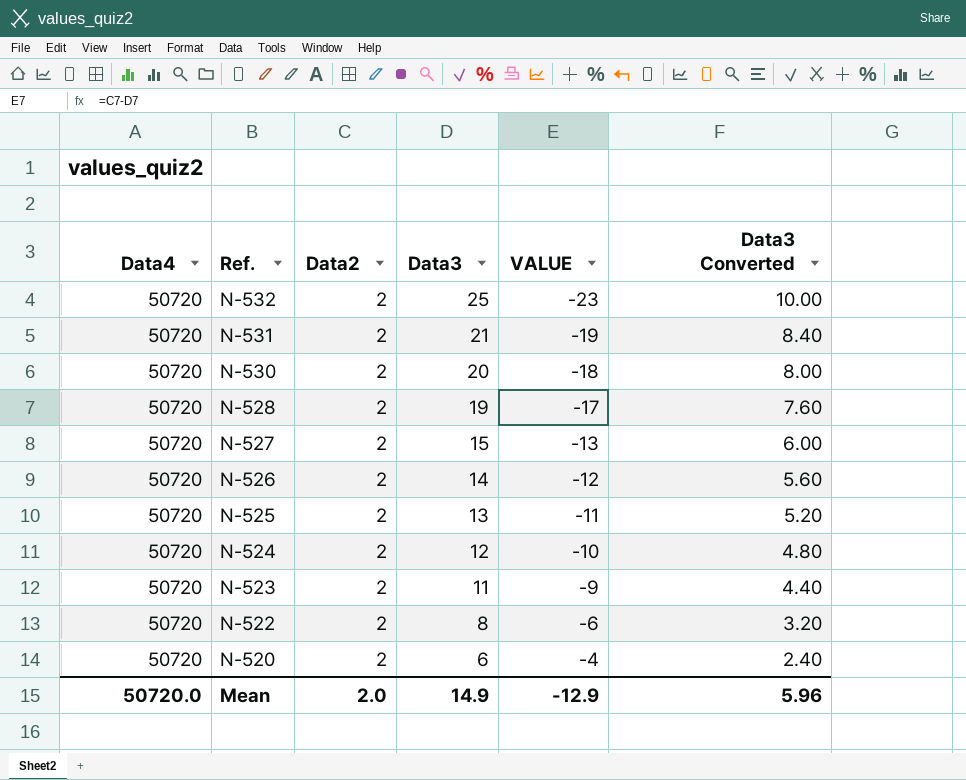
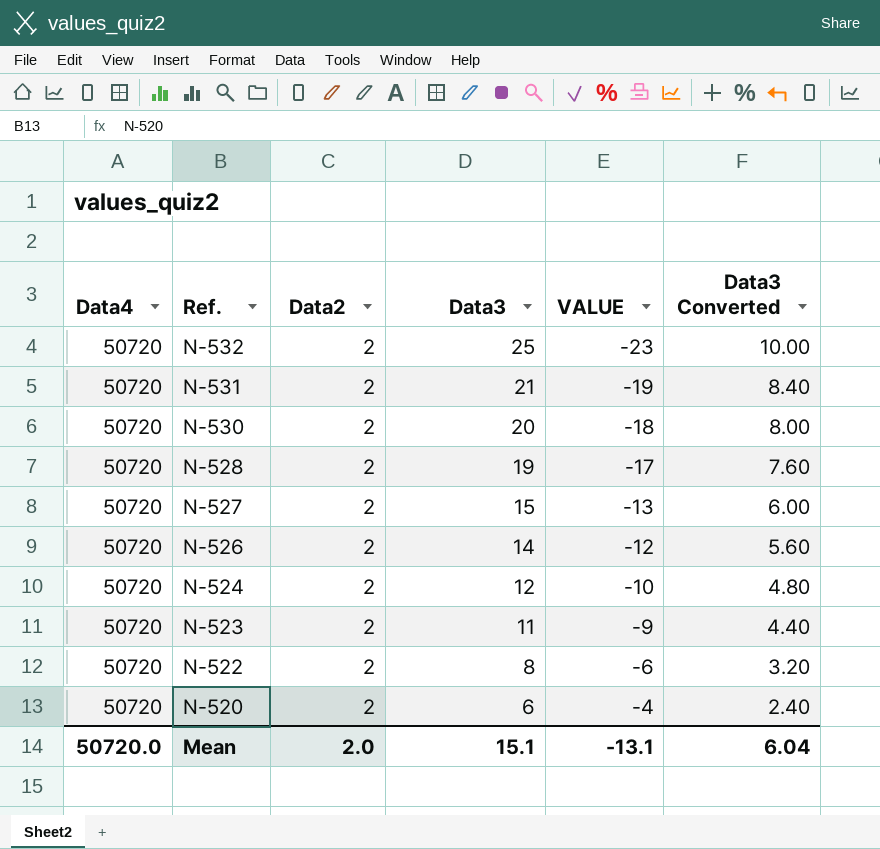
row N-525: 50720 | 2 | 13 | -11 | 5.20 -> none
Mean | Data3: 14.9 -> 15.1
Mean | VALUE: -12.9 -> -13.1
Mean | Data3 Converted: 5.96 -> 6.04

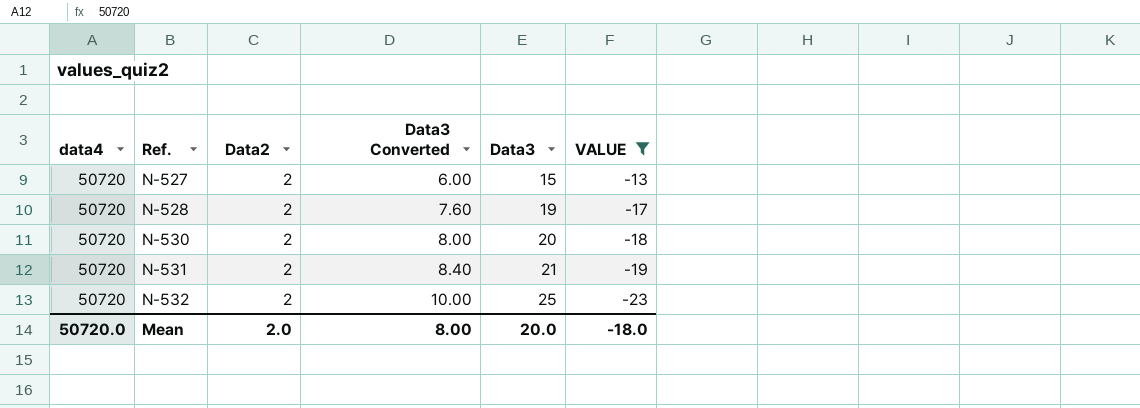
filter: none -> VALUE <= -13
row order: Ref. descending -> Ref. ascending
column name: Data4 -> data4
column Data3 Converted | position: 6 -> 4
Mean | Data3 Converted: 6.04 -> 8.00
Mean | Data3: 15.1 -> 20.0
Mean | VALUE: -13.1 -> -18.0

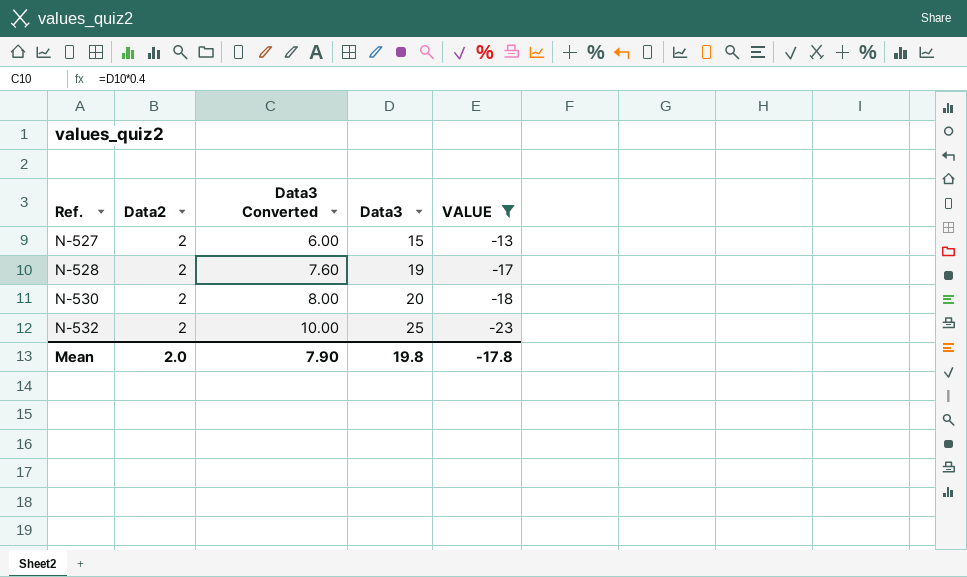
column data4 | position: 1 -> none
row N-531: 50720 | 2 | 8.40 | 21 | -19 -> none
Mean | Data3 Converted: 8.00 -> 7.90
Mean | Data3: 20.0 -> 19.8
Mean | VALUE: -18.0 -> -17.8

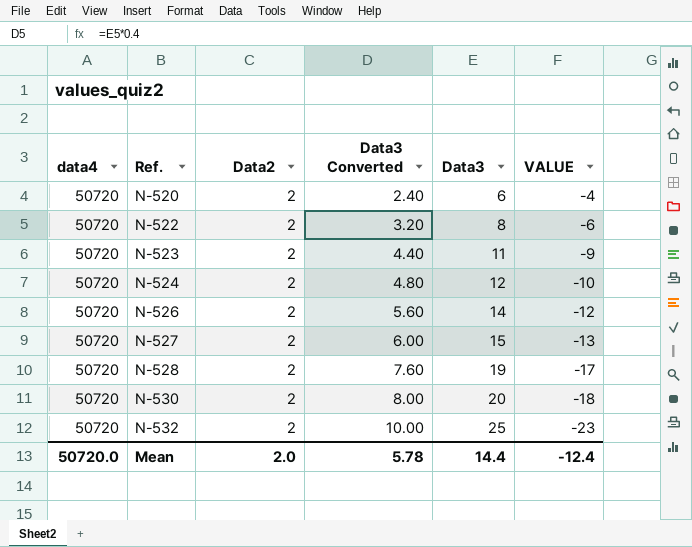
filter: VALUE <= -13 -> none
column data4 | position: none -> 1
Mean | Data3 Converted: 7.90 -> 5.78
Mean | Data3: 19.8 -> 14.4
Mean | VALUE: -17.8 -> -12.4

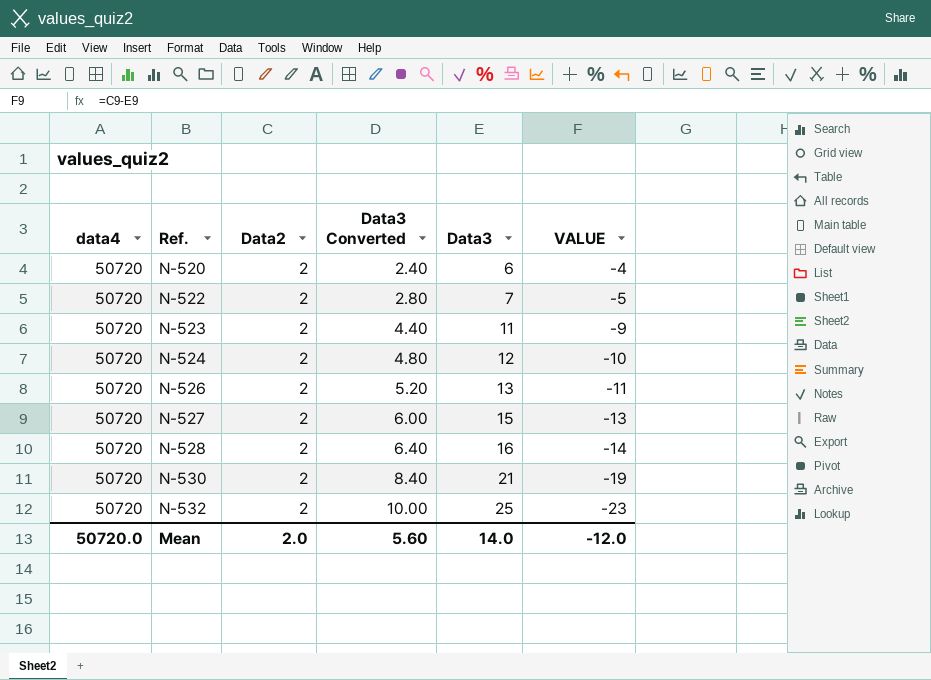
N-522 | Data3 Converted: 3.20 -> 2.80
N-522 | Data3: 8 -> 7
N-522 | VALUE: -6 -> -5
N-526 | Data3 Converted: 5.60 -> 5.20
N-526 | Data3: 14 -> 13
N-526 | VALUE: -12 -> -11
N-528 | Data3 Converted: 7.60 -> 6.40
N-528 | Data3: 19 -> 16
N-528 | VALUE: -17 -> -14
N-530 | Data3 Converted: 8.00 -> 8.40
N-530 | Data3: 20 -> 21
N-530 | VALUE: -18 -> -19
Mean | Data3 Converted: 5.78 -> 5.60
Mean | Data3: 14.4 -> 14.0
Mean | VALUE: -12.4 -> -12.0

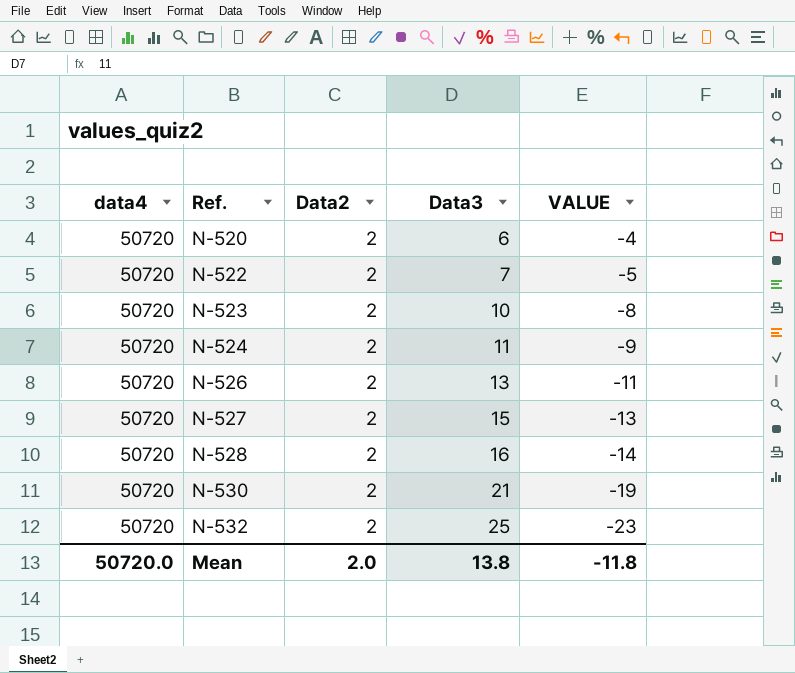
column Data3 Converted | formula: [Data3] * 0.4 -> none
N-523 | Data3: 11 -> 10
N-523 | VALUE: -9 -> -8
N-524 | Data3: 12 -> 11
N-524 | VALUE: -10 -> -9
Mean | Data3: 14.0 -> 13.8
Mean | VALUE: -12.0 -> -11.8

